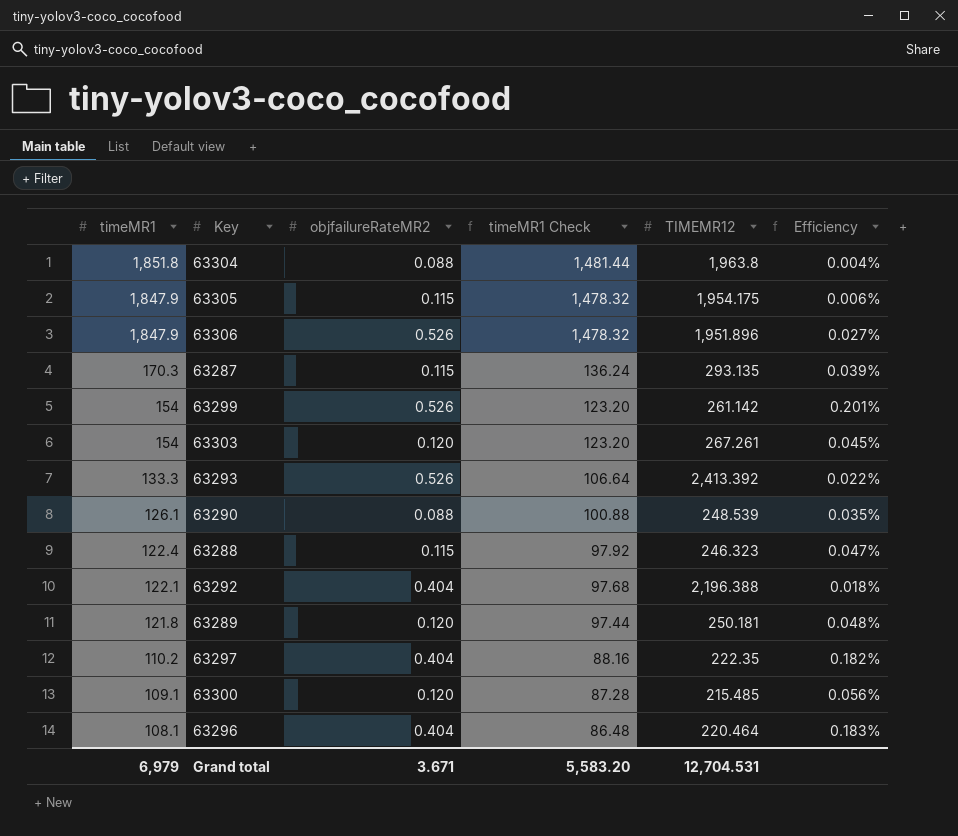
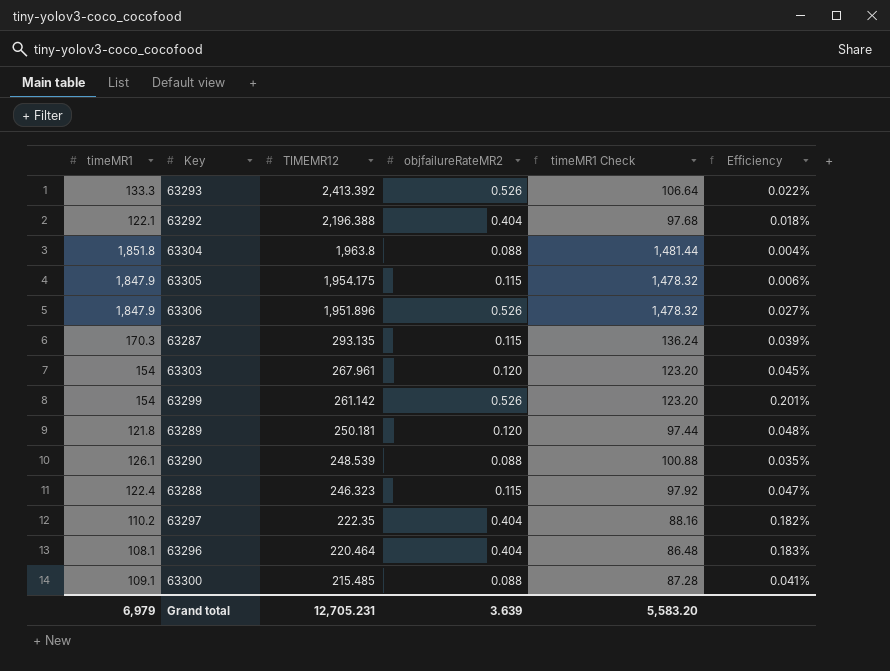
row order: timeMR1 descending -> TIMEMR12 descending
column TIMEMR12 | position: 5 -> 3
63303 | TIMEMR12: 267.261 -> 267.961
63300 | objfailureRateMR2: 0.120 -> 0.088
63300 | Efficiency: 0.056% -> 0.041%
Grand total | TIMEMR12: 12,704.531 -> 12,705.231
Grand total | objfailureRateMR2: 3.671 -> 3.639

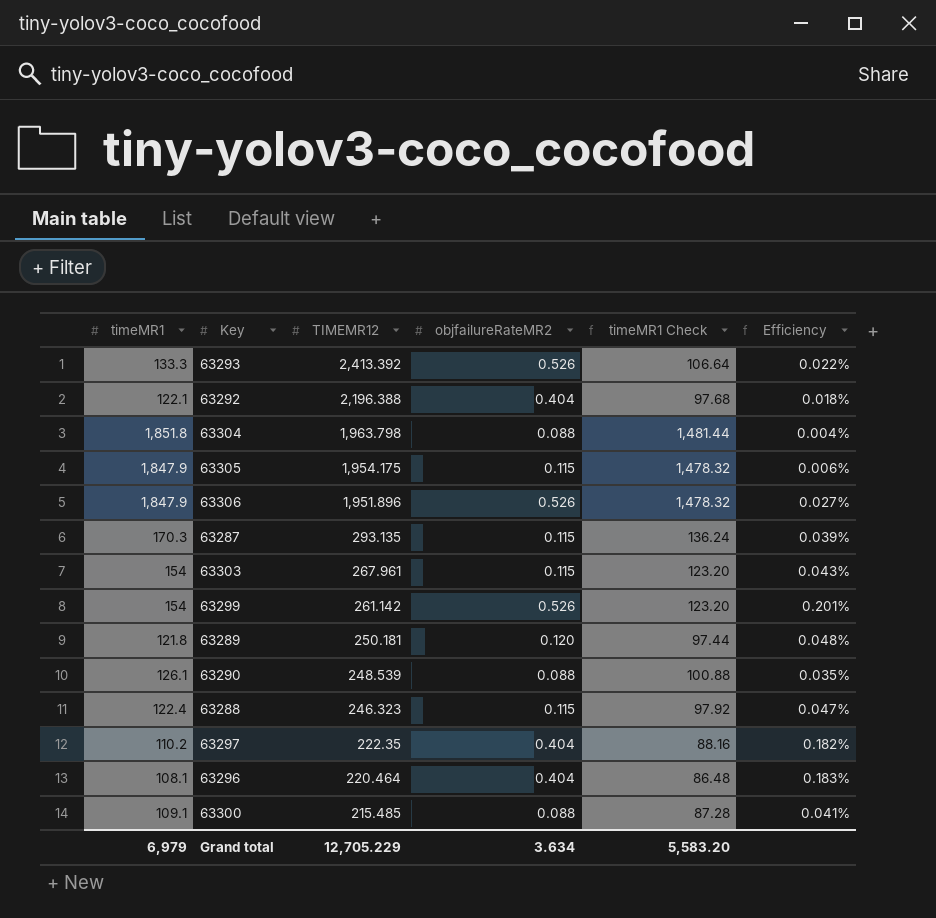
63304 | TIMEMR12: 1,963.8 -> 1,963.798
63303 | objfailureRateMR2: 0.120 -> 0.115
63303 | Efficiency: 0.045% -> 0.043%
Grand total | TIMEMR12: 12,705.231 -> 12,705.229
Grand total | objfailureRateMR2: 3.639 -> 3.634

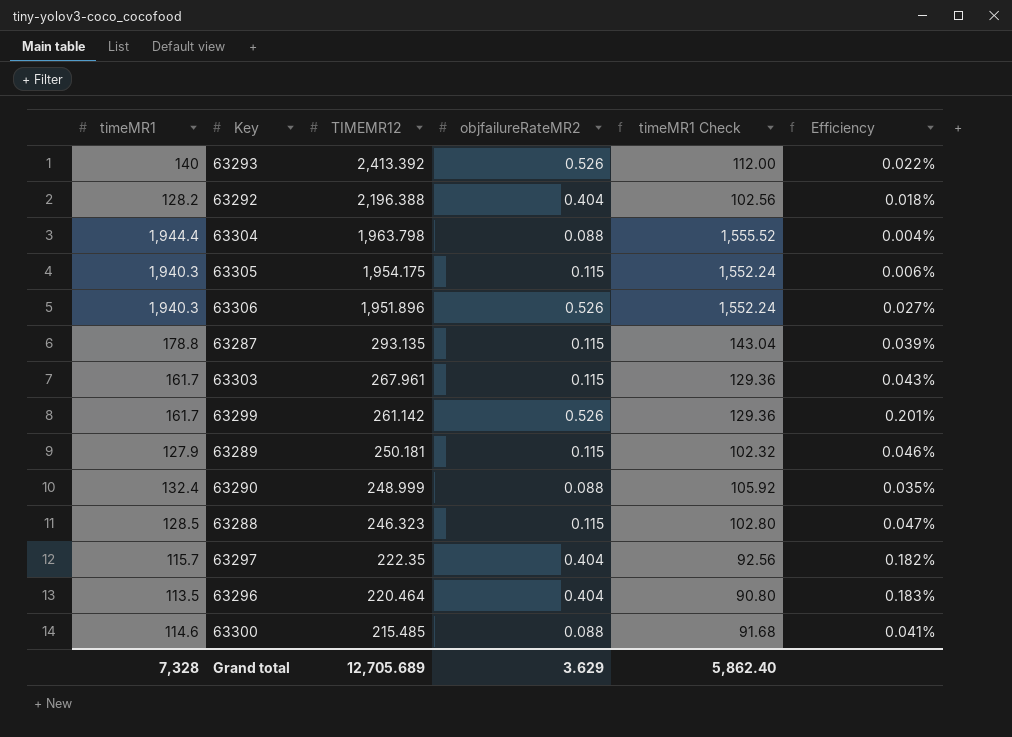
63293 | timeMR1: 133.3 -> 140
63293 | timeMR1 Check: 106.64 -> 112.00
63292 | timeMR1: 122.1 -> 128.2
63292 | timeMR1 Check: 97.68 -> 102.56
63304 | timeMR1: 1,851.8 -> 1,944.4
63304 | timeMR1 Check: 1,481.44 -> 1,555.52
63305 | timeMR1: 1,847.9 -> 1,940.3
63305 | timeMR1 Check: 1,478.32 -> 1,552.24
63306 | timeMR1: 1,847.9 -> 1,940.3
63306 | timeMR1 Check: 1,478.32 -> 1,552.24
63287 | timeMR1: 170.3 -> 178.8
63287 | timeMR1 Check: 136.24 -> 143.04
63303 | timeMR1: 154 -> 161.7
63303 | timeMR1 Check: 123.20 -> 129.36
63299 | timeMR1: 154 -> 161.7
63299 | timeMR1 Check: 123.20 -> 129.36
63289 | timeMR1: 121.8 -> 127.9
63289 | objfailureRateMR2: 0.120 -> 0.115
63289 | timeMR1 Check: 97.44 -> 102.32
63289 | Efficiency: 0.048% -> 0.046%
63290 | timeMR1: 126.1 -> 132.4
63290 | TIMEMR12: 248.539 -> 248.999
63290 | timeMR1 Check: 100.88 -> 105.92
63288 | timeMR1: 122.4 -> 128.5
63288 | timeMR1 Check: 97.92 -> 102.80
63297 | timeMR1: 110.2 -> 115.7
63297 | timeMR1 Check: 88.16 -> 92.56
63296 | timeMR1: 108.1 -> 113.5
63296 | timeMR1 Check: 86.48 -> 90.80
63300 | timeMR1: 109.1 -> 114.6
63300 | timeMR1 Check: 87.28 -> 91.68
Grand total | timeMR1: 6,979 -> 7,328
Grand total | TIMEMR12: 12,705.229 -> 12,705.689
Grand total | objfailureRateMR2: 3.634 -> 3.629
Grand total | timeMR1 Check: 5,583.20 -> 5,862.40

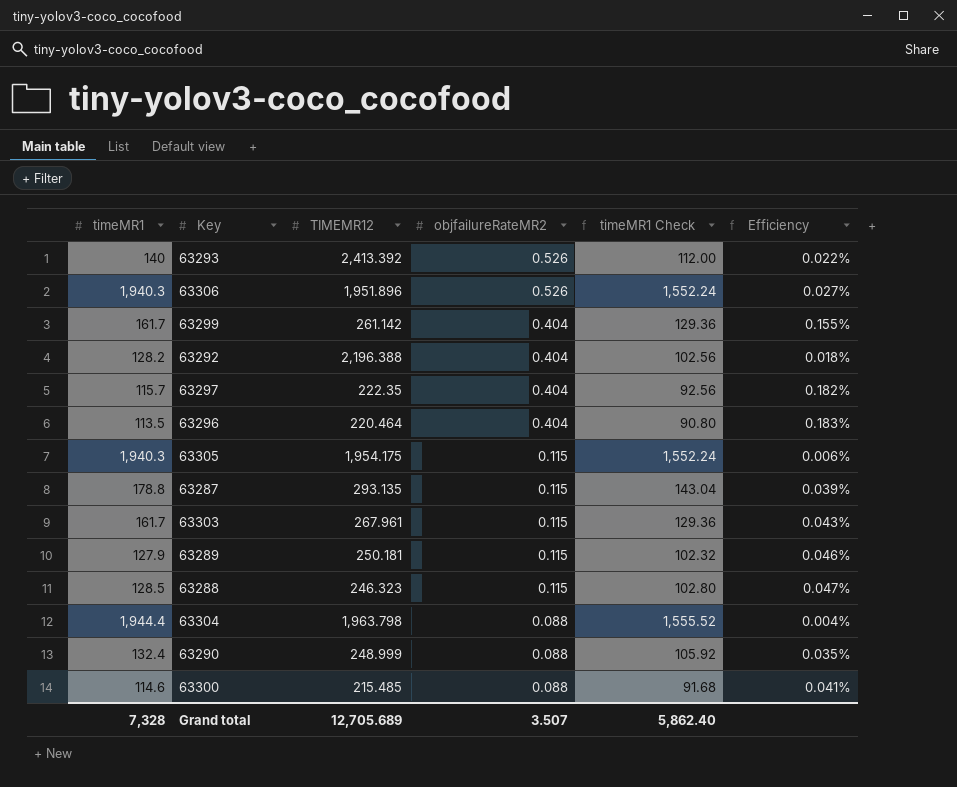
row order: TIMEMR12 descending -> objfailureRateMR2 descending
63299 | objfailureRateMR2: 0.526 -> 0.404
63299 | Efficiency: 0.201% -> 0.155%
Grand total | objfailureRateMR2: 3.629 -> 3.507

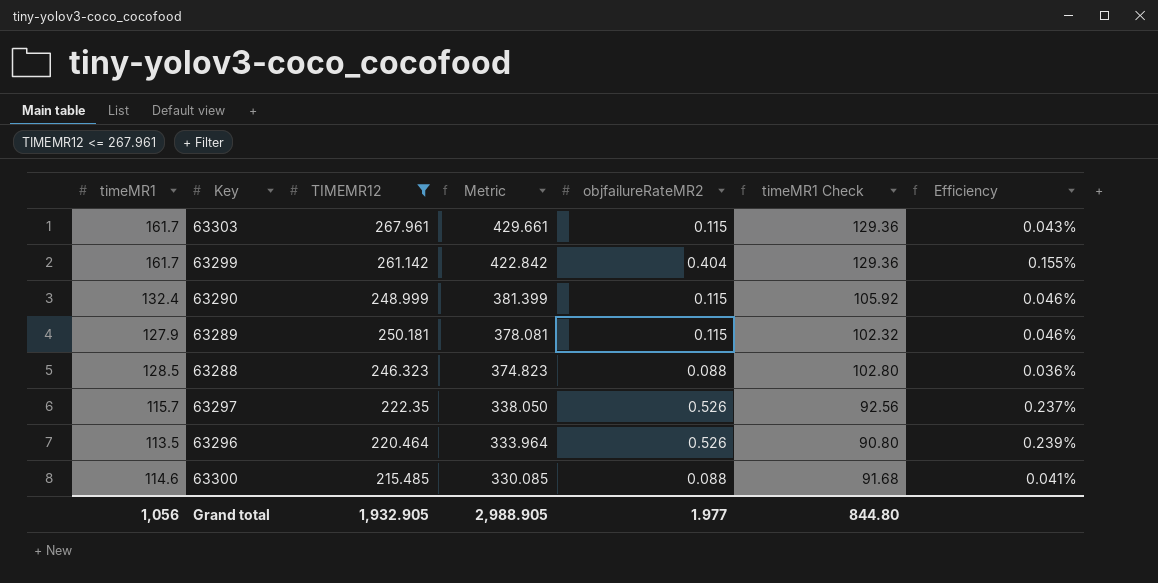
filter: none -> TIMEMR12 <= 267.961
row order: objfailureRateMR2 descending -> Metric descending
column Metric | formula: none -> [timeMR1] + [TIMEMR12]
63290 | objfailureRateMR2: 0.088 -> 0.115
63290 | Efficiency: 0.035% -> 0.046%
63288 | objfailureRateMR2: 0.115 -> 0.088
63288 | Efficiency: 0.047% -> 0.036%
63297 | objfailureRateMR2: 0.404 -> 0.526
63297 | Efficiency: 0.182% -> 0.237%
63296 | objfailureRateMR2: 0.404 -> 0.526
63296 | Efficiency: 0.183% -> 0.239%
Grand total | timeMR1: 7,328 -> 1,056
Grand total | TIMEMR12: 12,705.689 -> 1,932.905
Grand total | objfailureRateMR2: 3.507 -> 1.977
Grand total | timeMR1 Check: 5,862.40 -> 844.80

